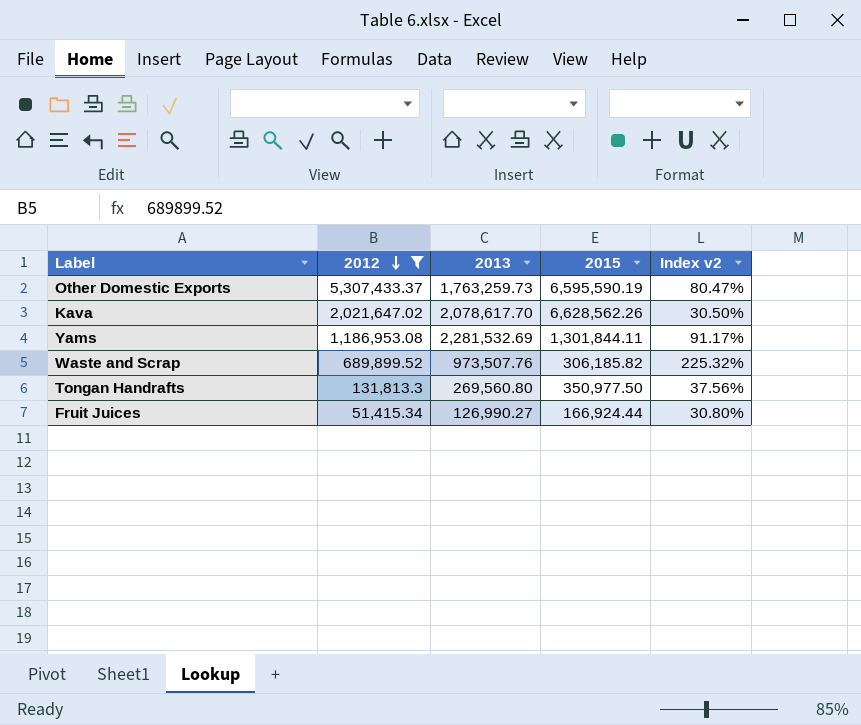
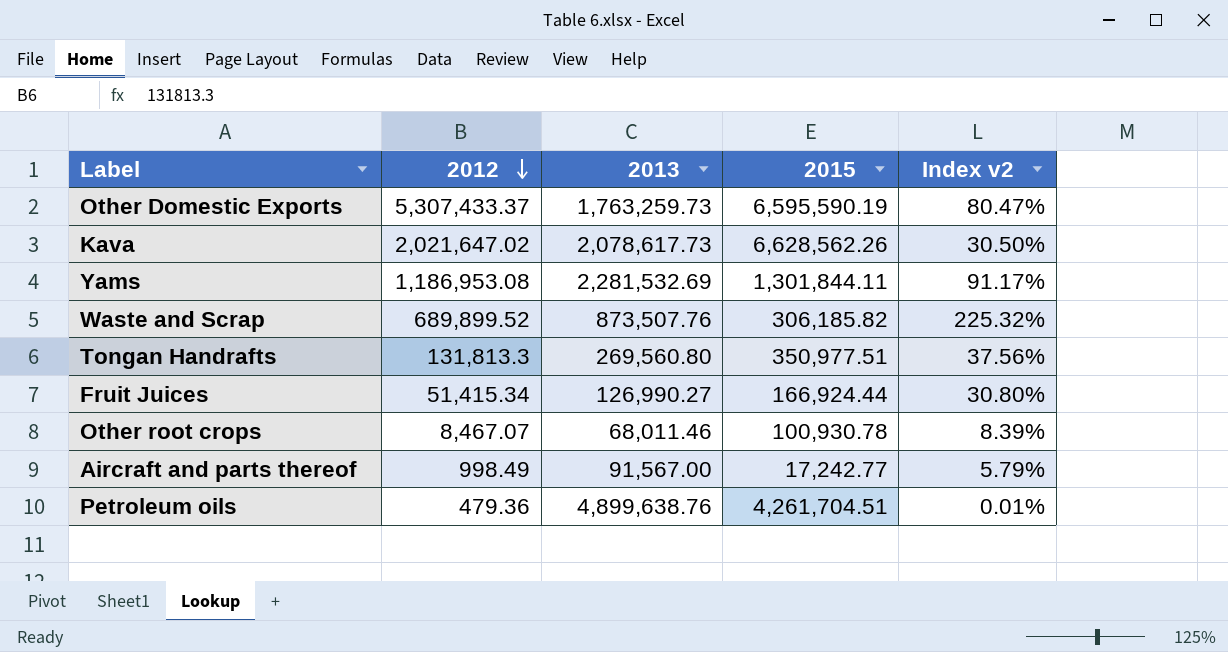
filter: 2012 >= 51,415.34 -> none
Kava | 2013: 2,078,617.70 -> 2,078,617.73
Waste and Scrap | 2013: 973,507.76 -> 873,507.76
Tongan Handrafts | 2015: 350,977.50 -> 350,977.51

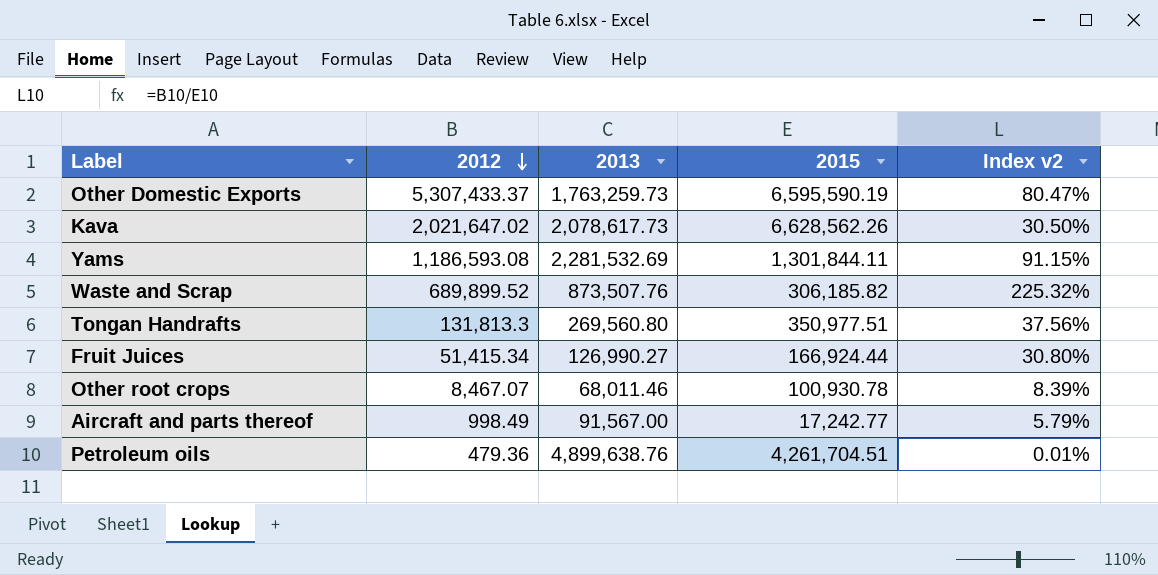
Yams | 2012: 1,186,953.08 -> 1,186,593.08
Yams | Index v2: 91.17% -> 91.15%

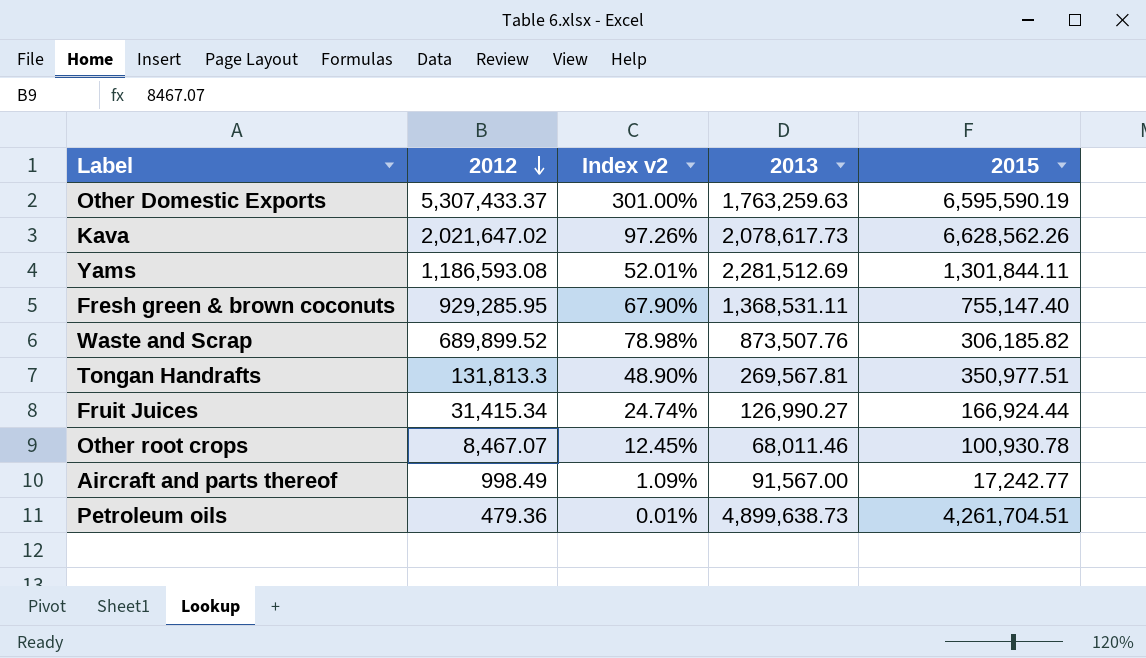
column Index v2 | formula: [2012] / [2015] -> [2012] / [2013]
column Index v2 | position: 5 -> 3
Other Domestic Exports | 2013: 1,763,259.73 -> 1,763,259.63
Yams | 2013: 2,281,532.69 -> 2,281,512.69
row Fresh green & brown coconuts: none -> 929,285.95 | 67.90% | 1,368,531.11 | 755,147.40
Tongan Handrafts | 2013: 269,560.80 -> 269,567.81
Fruit Juices | 2012: 51,415.34 -> 31,415.34
Petroleum oils | 2013: 4,899,638.76 -> 4,899,638.73

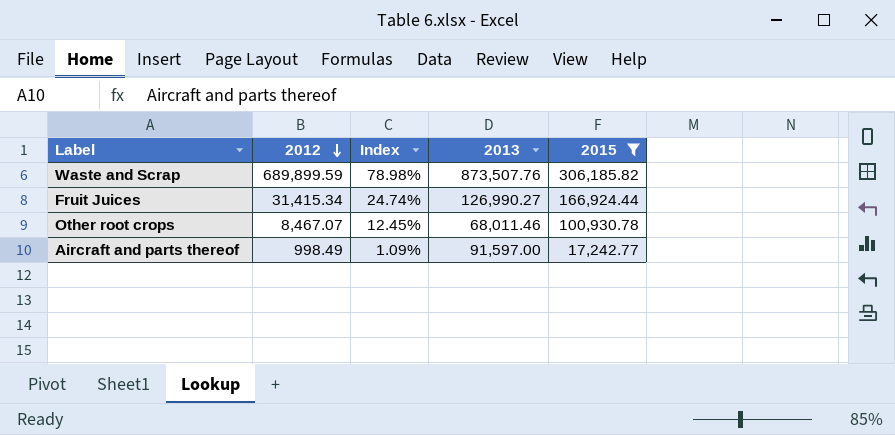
filter: none -> 2015 <= 306,185.82
column name: Index v2 -> Index
Waste and Scrap | 2012: 689,899.52 -> 689,899.59
Aircraft and parts thereof | 2013: 91,567.00 -> 91,597.00

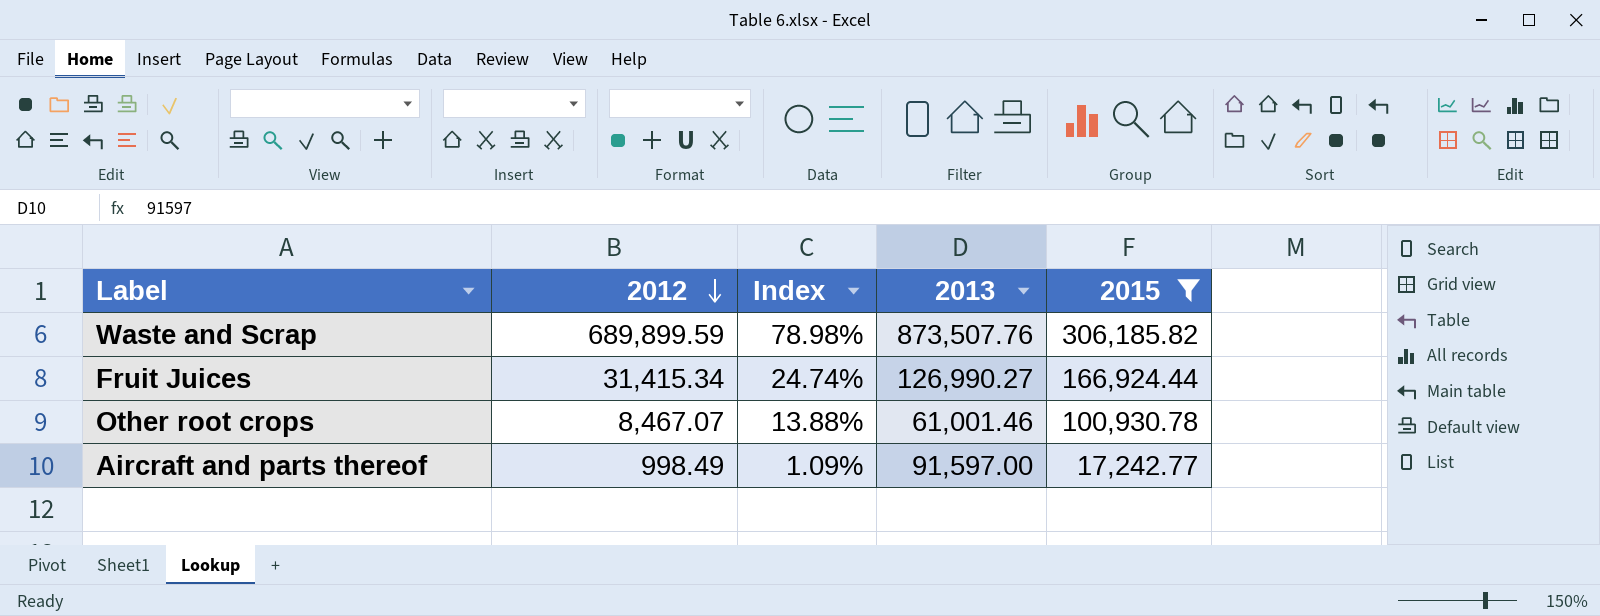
Other root crops | Index: 12.45% -> 13.88%
Other root crops | 2013: 68,011.46 -> 61,001.46

